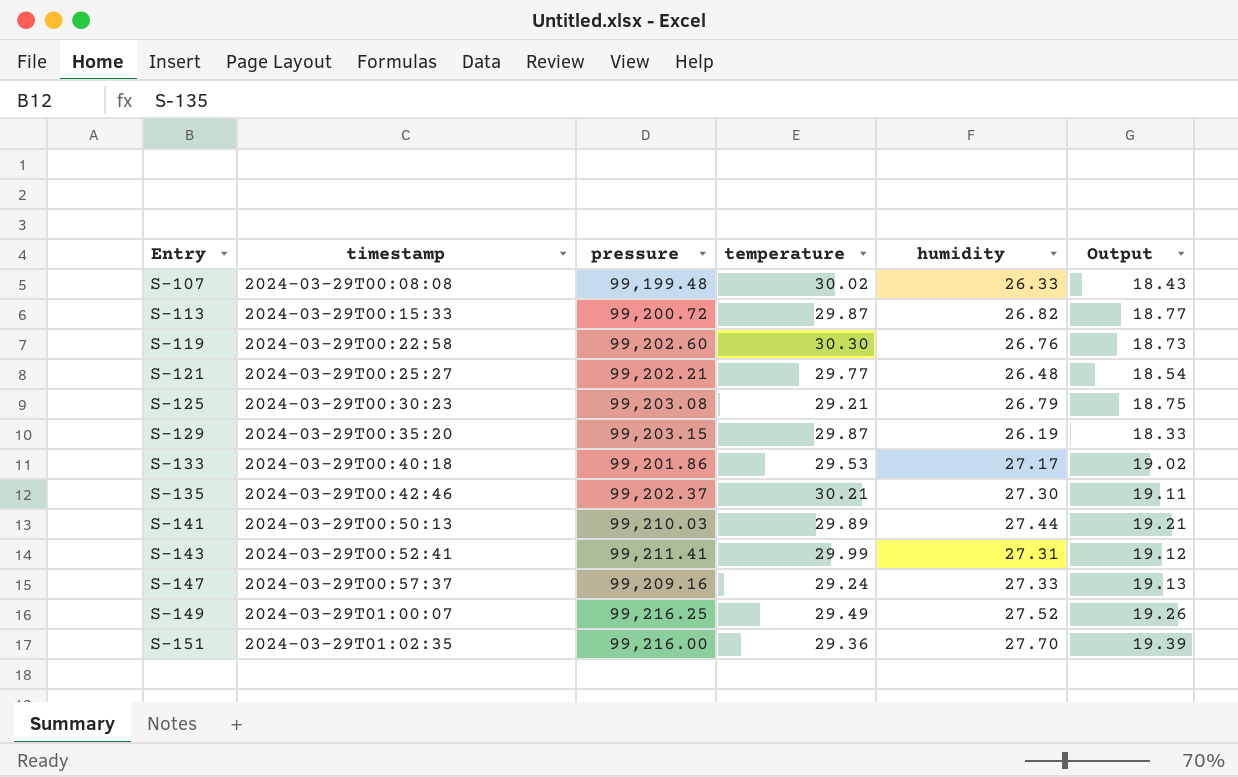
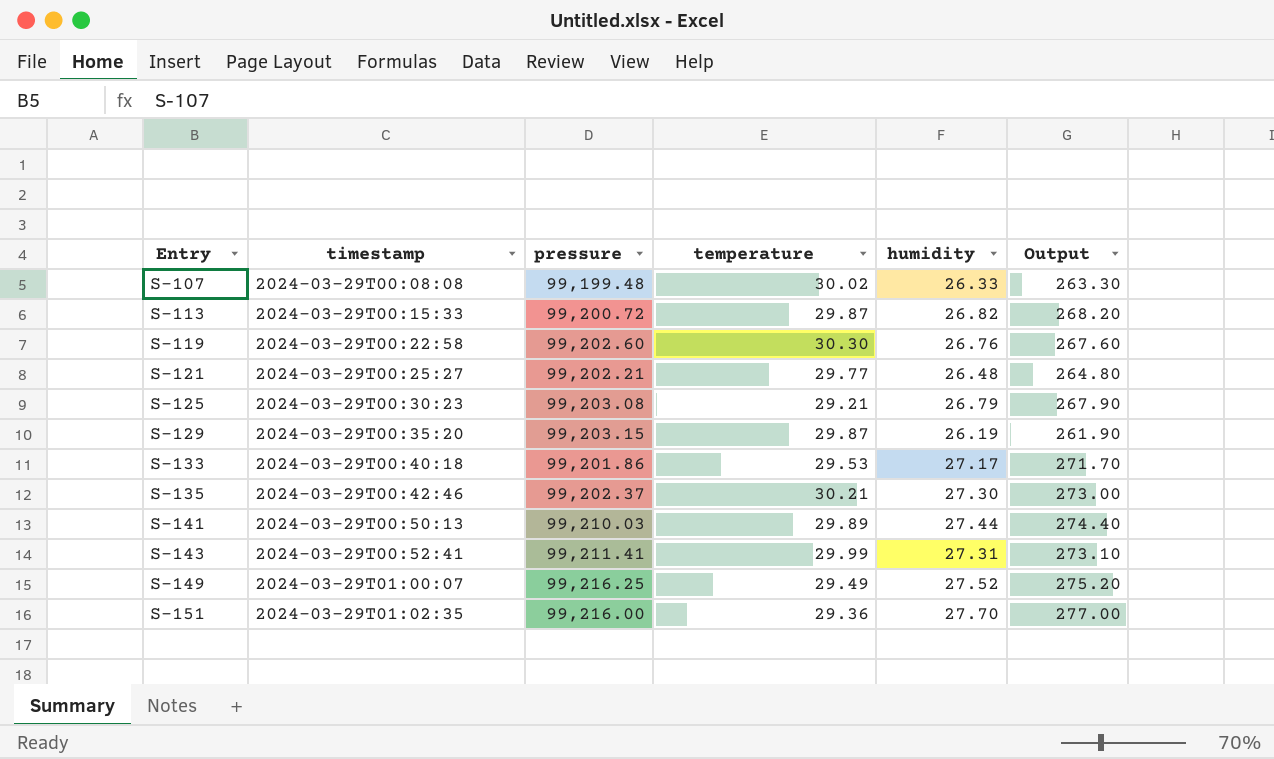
column Output | formula: [humidity] * 0.7 -> [humidity] * 10
row S-147: 2024-03-29T00:57:37 | 99,209.16 | 29.24 | 27.33 | 19.13 -> none

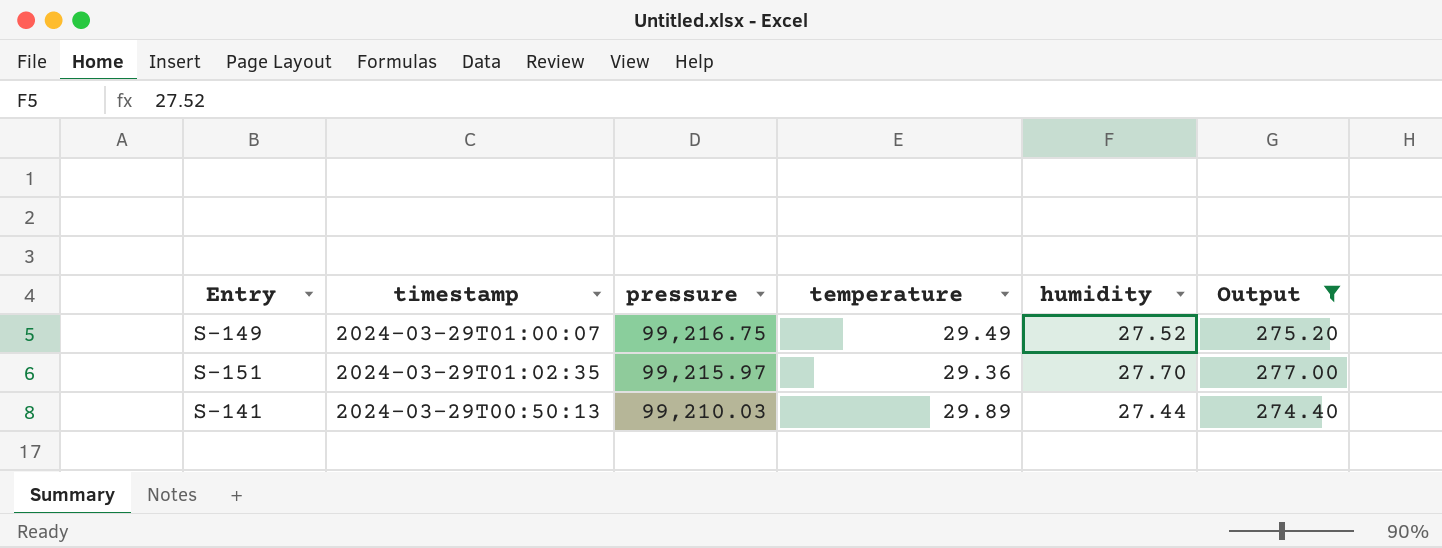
filter: none -> Output >= 274.40
row order: Entry ascending -> pressure descending
S-149 | pressure: 99,216.25 -> 99,216.75
S-151 | pressure: 99,216.00 -> 99,215.97

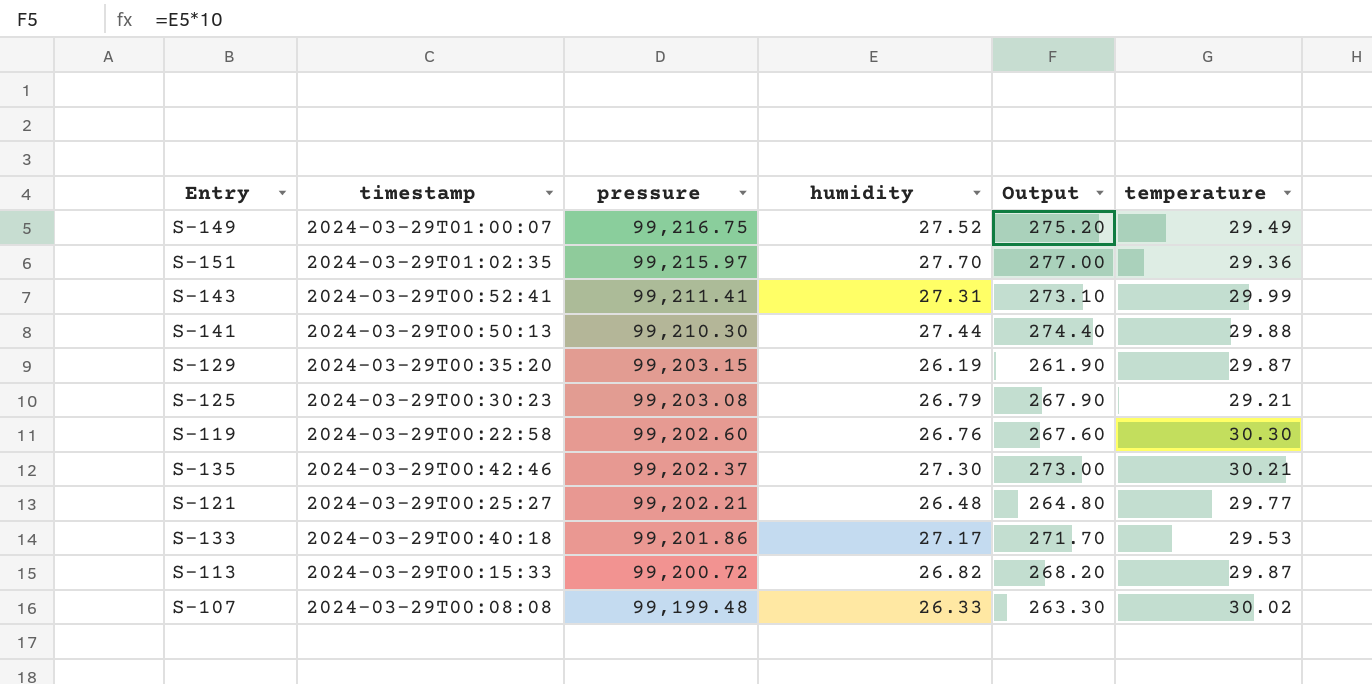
filter: Output >= 274.40 -> none
column temperature | position: 4 -> 6
S-141 | pressure: 99,210.03 -> 99,210.30
S-141 | temperature: 29.89 -> 29.88

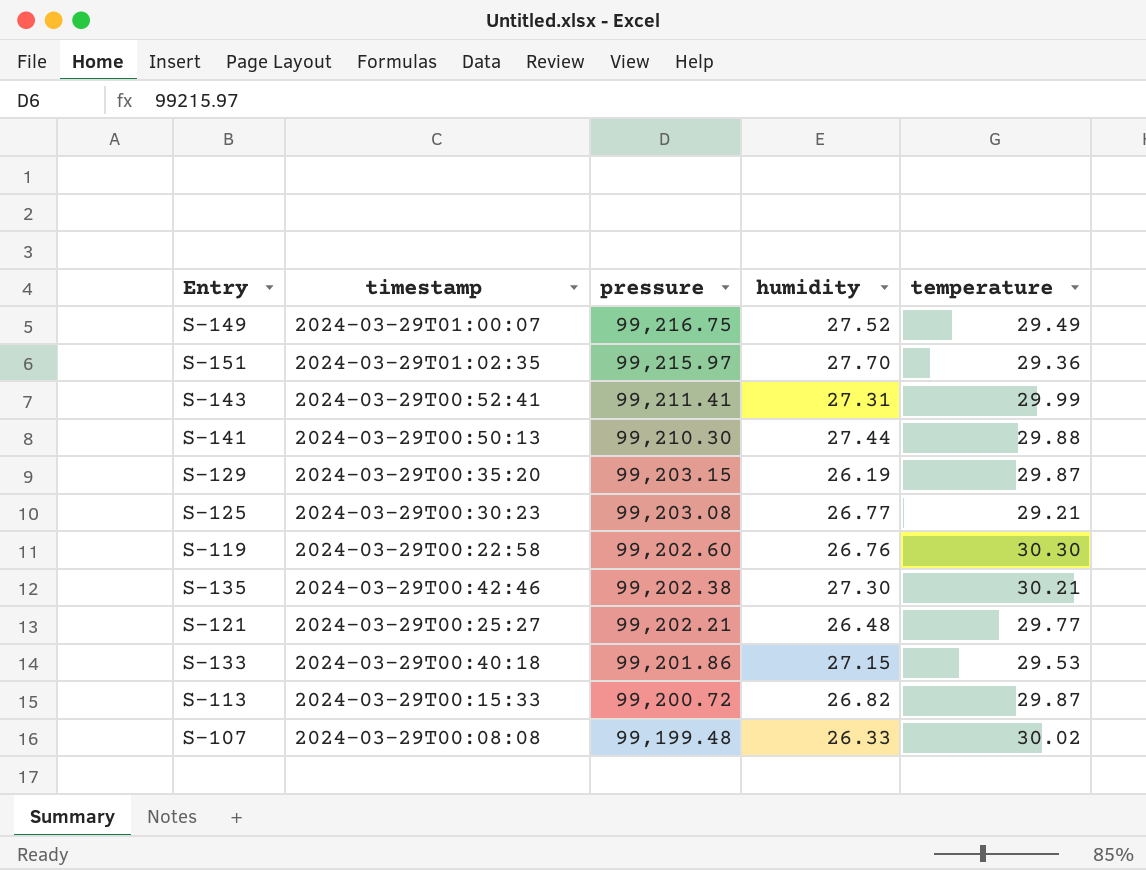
column Output | formula: [humidity] * 10 -> none
S-125 | humidity: 26.79 -> 26.77
S-135 | pressure: 99,202.37 -> 99,202.38
S-133 | humidity: 27.17 -> 27.15

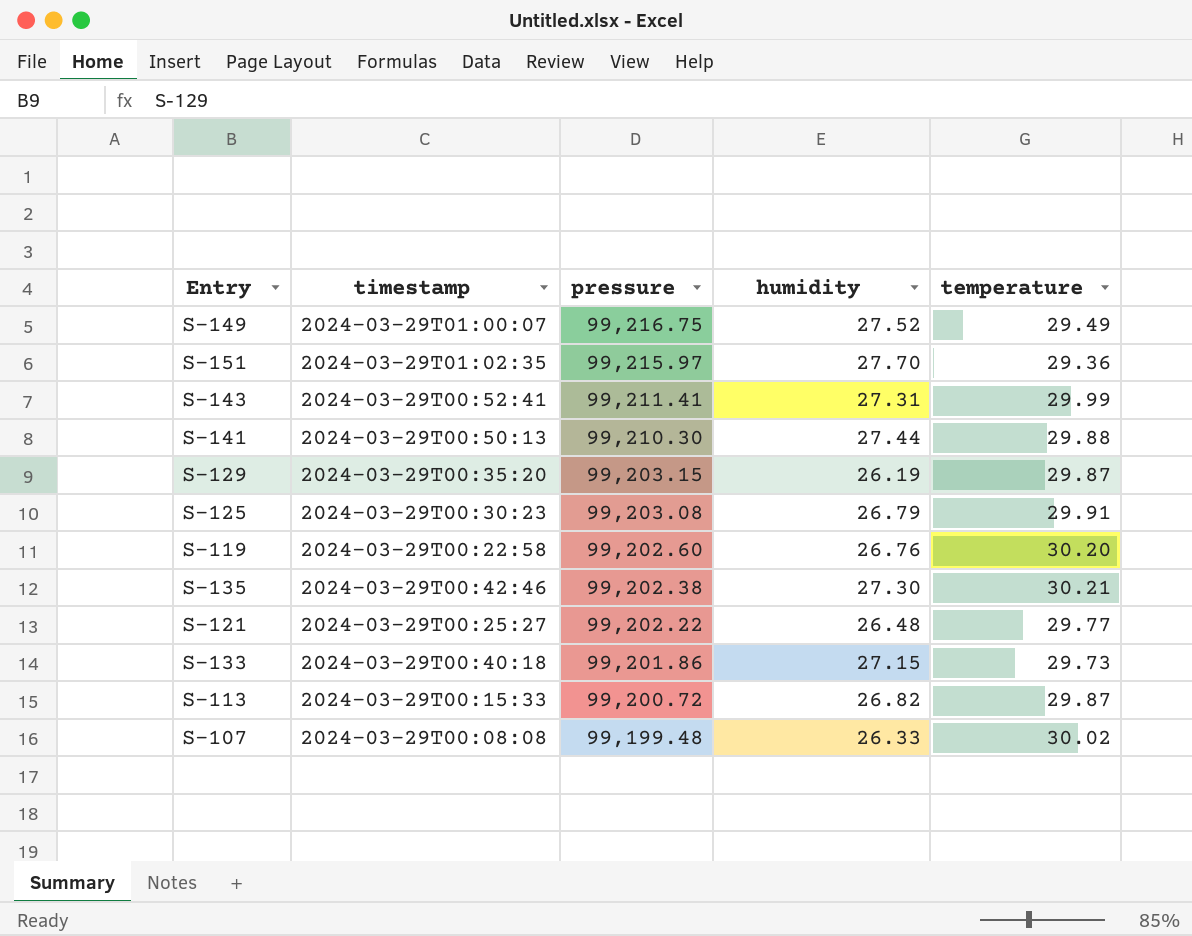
S-125 | humidity: 26.77 -> 26.79
S-125 | temperature: 29.21 -> 29.91
S-119 | temperature: 30.30 -> 30.20
S-121 | pressure: 99,202.21 -> 99,202.22
S-133 | temperature: 29.53 -> 29.73

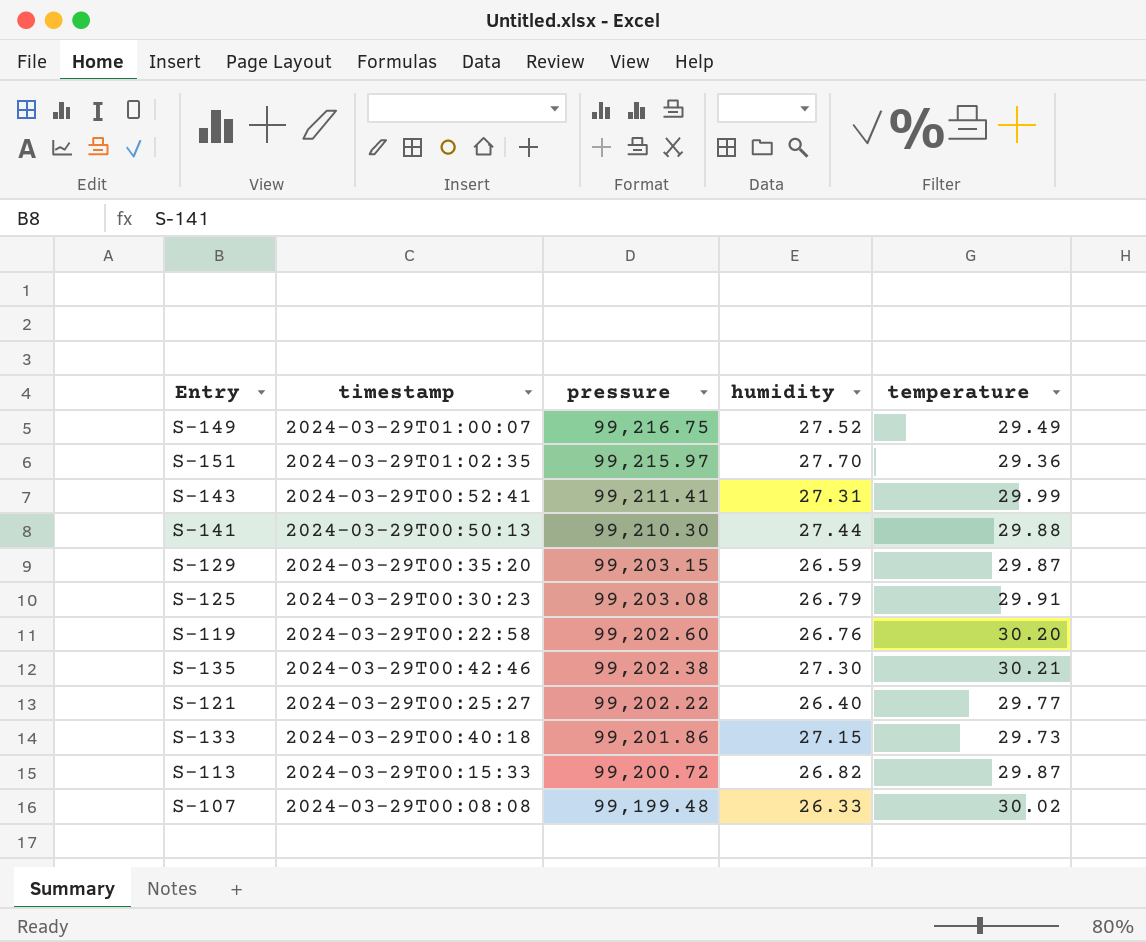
S-129 | humidity: 26.19 -> 26.59
S-121 | humidity: 26.48 -> 26.40

